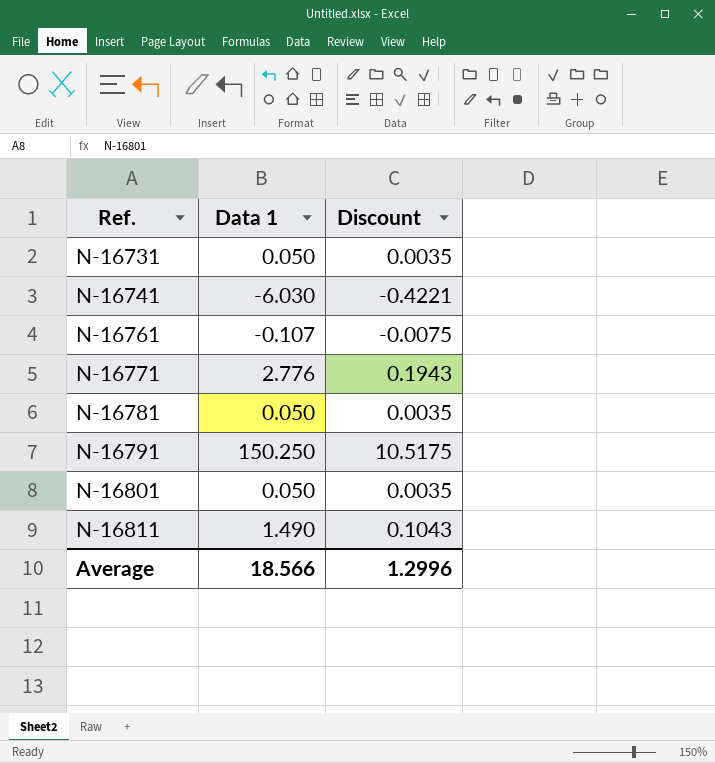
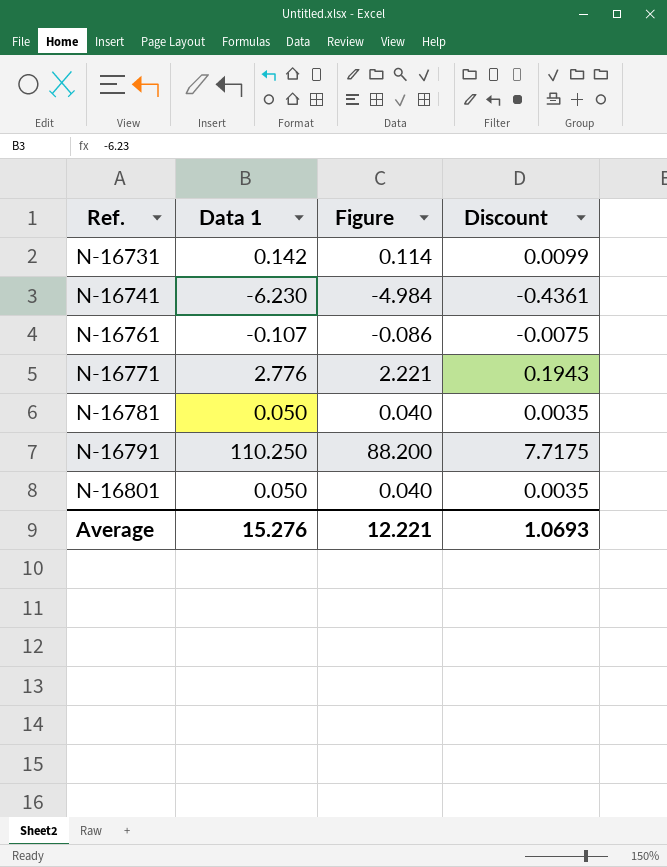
column Figure | formula: none -> [Data 1] * 0.8
row N-16811: 1.490 | 0.1043 -> none
N-16731 | Data 1: 0.050 -> 0.142
N-16731 | Discount: 0.0035 -> 0.0099
N-16741 | Data 1: -6.030 -> -6.230
N-16741 | Discount: -0.4221 -> -0.4361
N-16791 | Data 1: 150.250 -> 110.250
N-16791 | Discount: 10.5175 -> 7.7175
Average | Data 1: 18.566 -> 15.276
Average | Discount: 1.2996 -> 1.0693

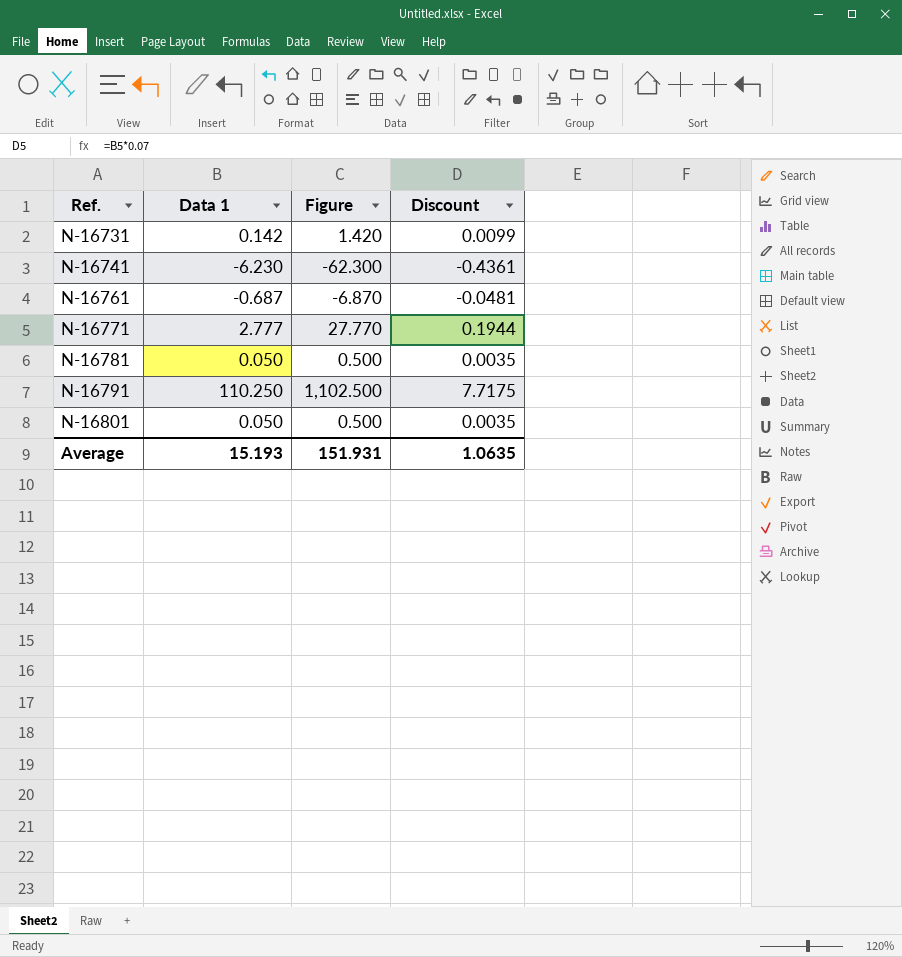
column Figure | formula: [Data 1] * 0.8 -> [Data 1] * 10
N-16761 | Data 1: -0.107 -> -0.687
N-16761 | Discount: -0.0075 -> -0.0481
N-16771 | Data 1: 2.776 -> 2.777
N-16771 | Discount: 0.1943 -> 0.1944
Average | Data 1: 15.276 -> 15.193
Average | Figure: 12.221 -> 151.931
Average | Discount: 1.0693 -> 1.0635

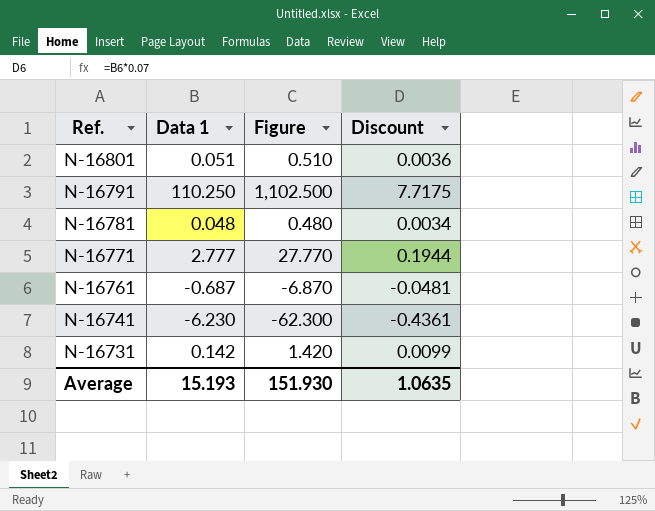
row order: Ref. ascending -> Ref. descending
N-16801 | Data 1: 0.050 -> 0.051
N-16801 | Figure: 0.500 -> 0.510
N-16801 | Discount: 0.0035 -> 0.0036
N-16781 | Data 1: 0.050 -> 0.048
N-16781 | Figure: 0.500 -> 0.480
N-16781 | Discount: 0.0035 -> 0.0034
Average | Figure: 151.931 -> 151.930

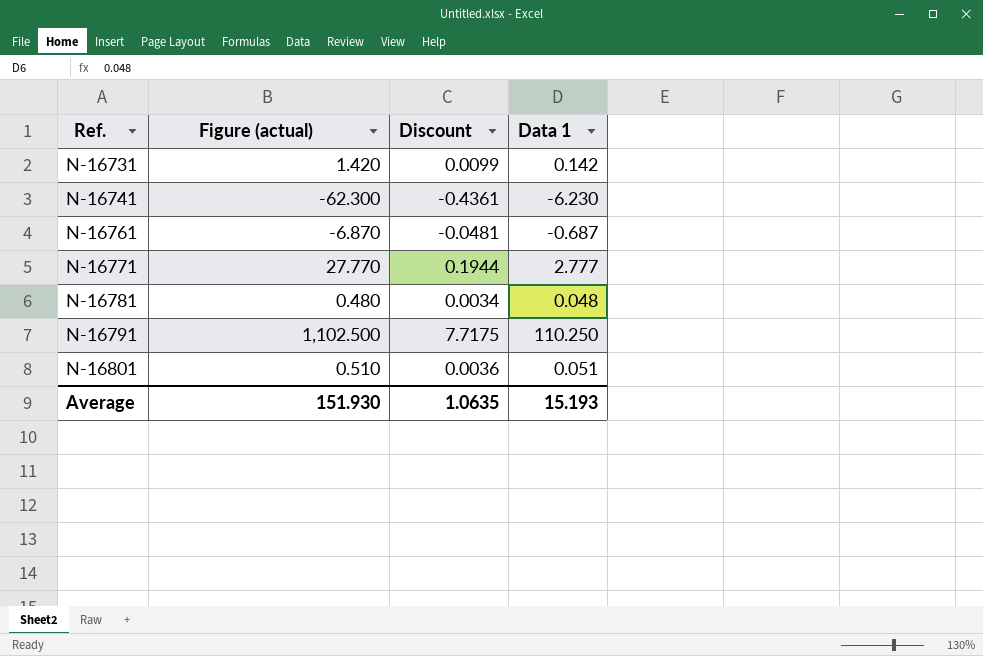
row order: Ref. descending -> Ref. ascending
column name: Figure -> Figure (actual)
column Data 1 | position: 2 -> 4

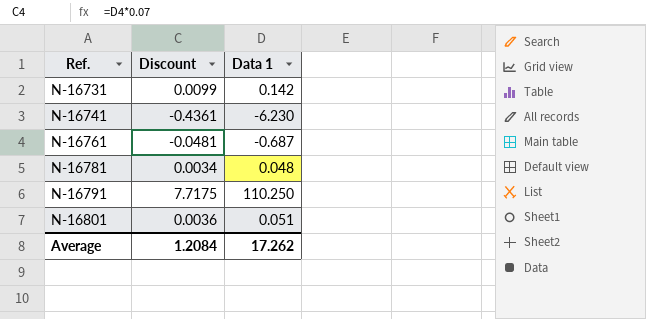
column Figure (actual) | formula: [Data 1] * 10 -> none
row N-16771: 27.770 | 0.1944 | 2.777 -> none
Average | Discount: 1.0635 -> 1.2084
Average | Data 1: 15.193 -> 17.262

